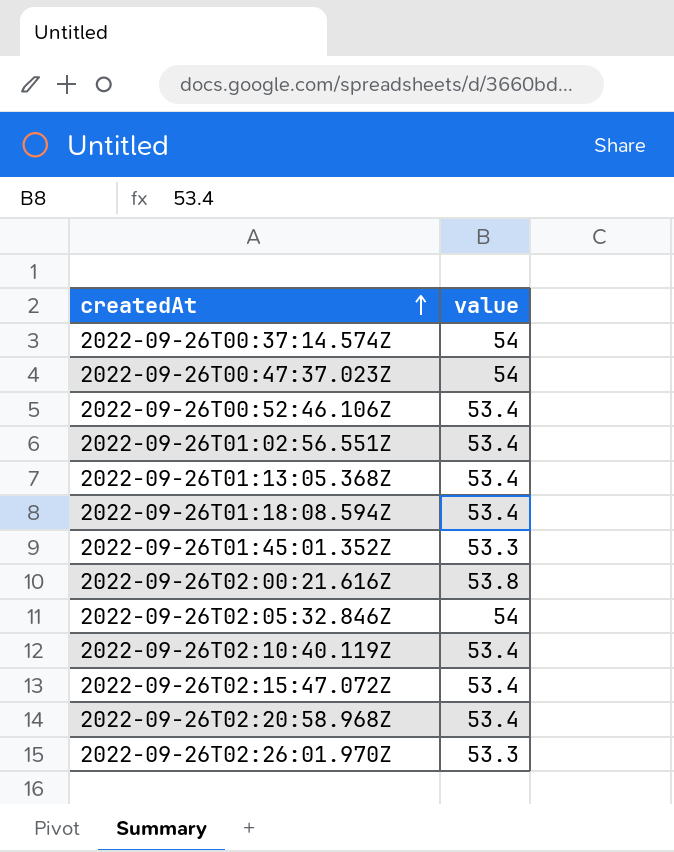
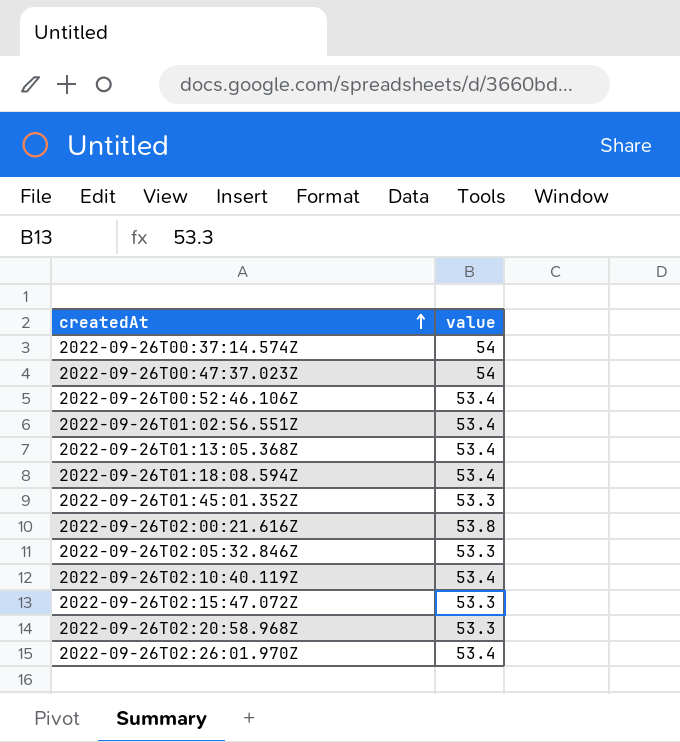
2022-09-26T02:05:32.846Z | value: 54 -> 53.3
2022-09-26T02:15:47.072Z | value: 53.4 -> 53.3
2022-09-26T02:20:58.968Z | value: 53.4 -> 53.3
2022-09-26T02:26:01.970Z | value: 53.3 -> 53.4

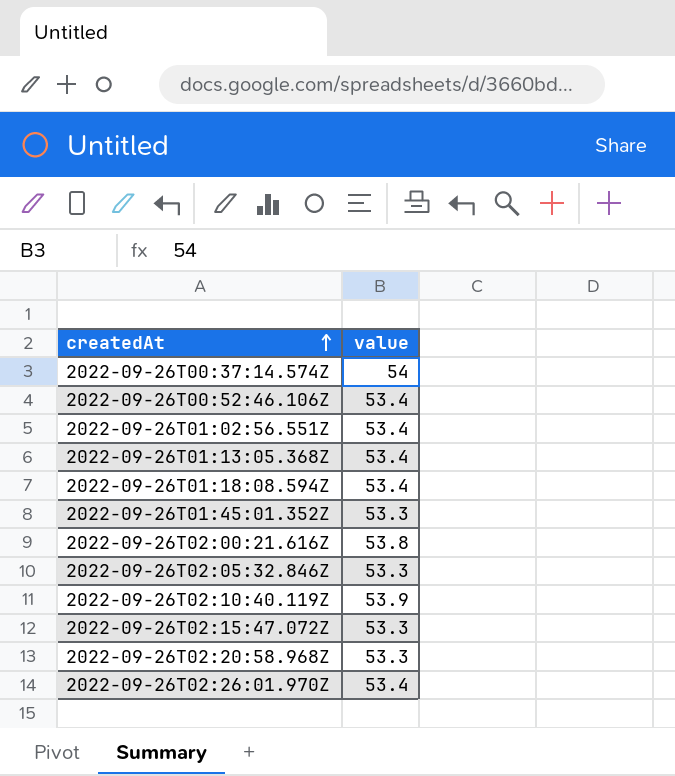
row 2022-09-26T00:47:37.023Z: 54 -> none
2022-09-26T02:10:40.119Z | value: 53.4 -> 53.9

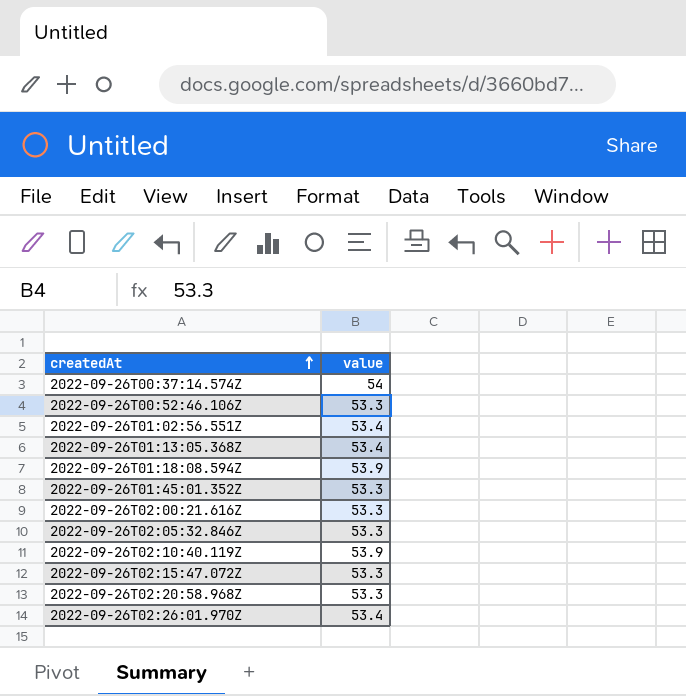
2022-09-26T00:52:46.106Z | value: 53.4 -> 53.3
2022-09-26T01:18:08.594Z | value: 53.4 -> 53.9
2022-09-26T02:00:21.616Z | value: 53.8 -> 53.3

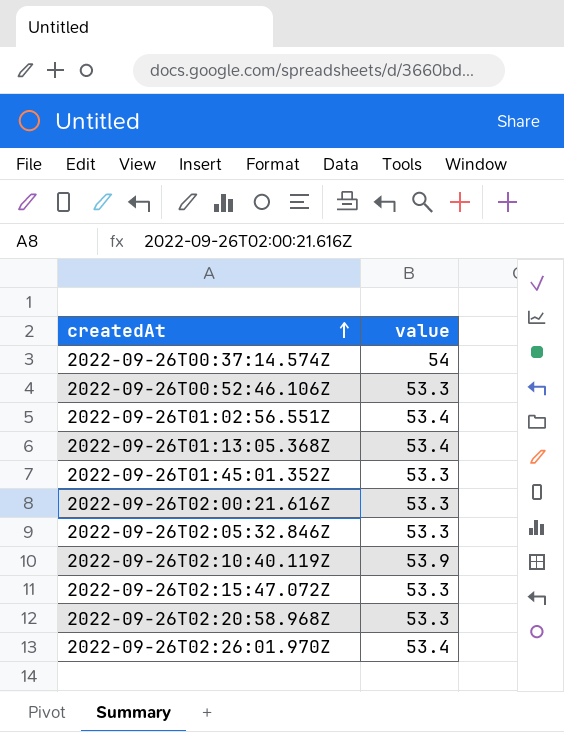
row 2022-09-26T01:18:08.594Z: 53.9 -> none

